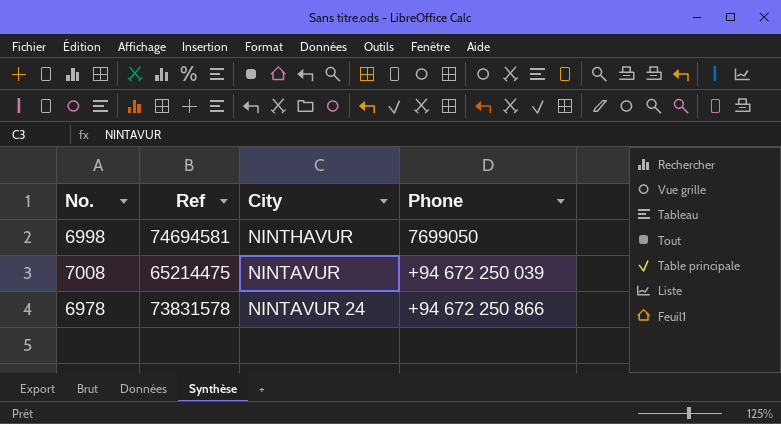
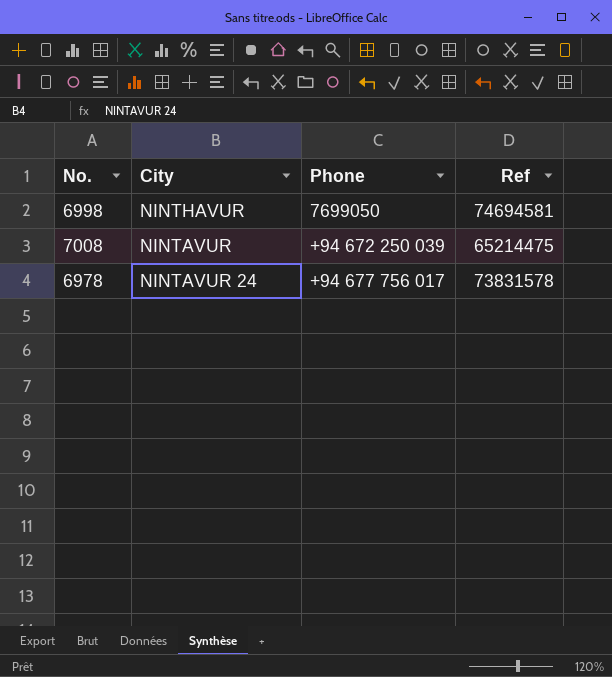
column Ref | position: 2 -> 4
6978 | Phone: +94 672 250 866 -> +94 677 756 017

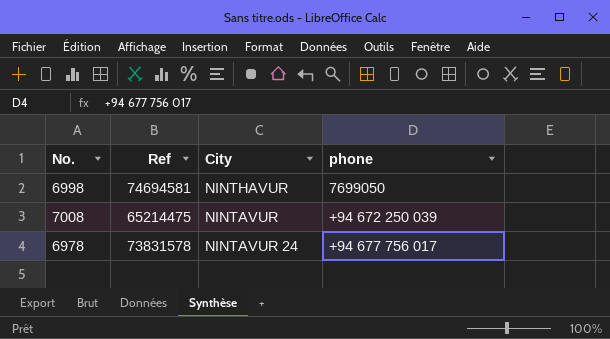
column Ref | position: 4 -> 2
column name: Phone -> phone

